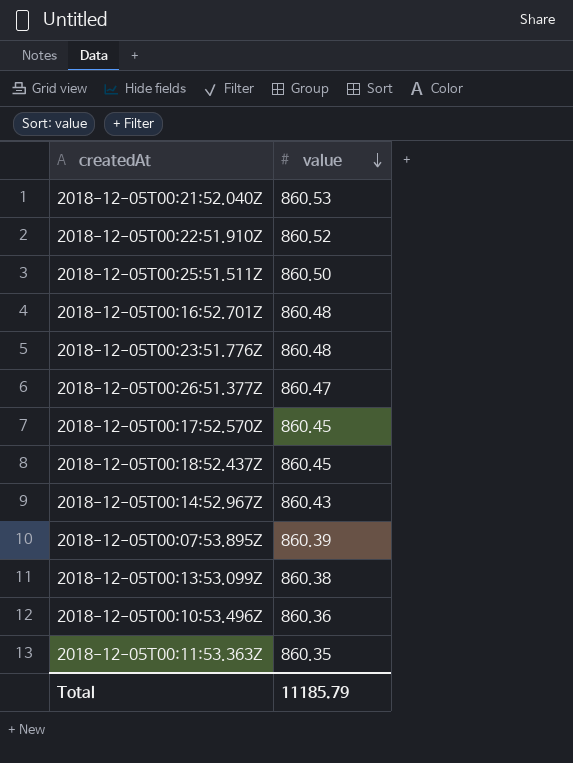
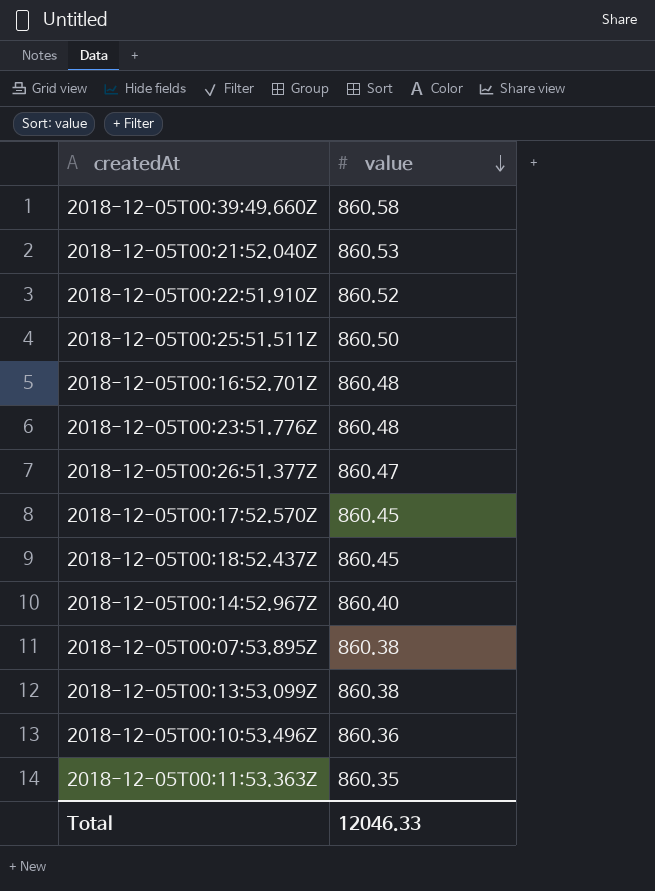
row 2018-12-05T00:39:49.660Z: none -> 860.58
2018-12-05T00:14:52.967Z | value: 860.43 -> 860.40
2018-12-05T00:07:53.895Z | value: 860.39 -> 860.38
Total | value: 11185.79 -> 12046.33

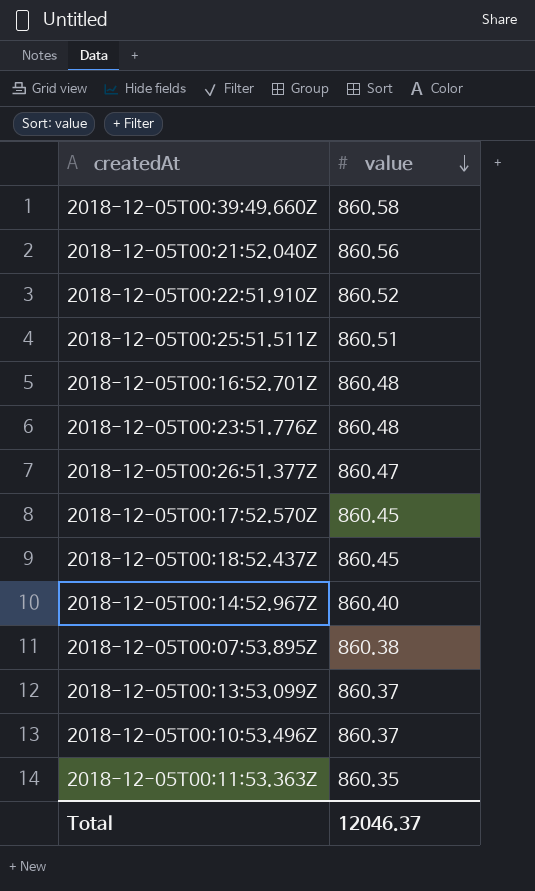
2018-12-05T00:21:52.040Z | value: 860.53 -> 860.56
2018-12-05T00:25:51.511Z | value: 860.50 -> 860.51
2018-12-05T00:13:53.099Z | value: 860.38 -> 860.37
2018-12-05T00:10:53.496Z | value: 860.36 -> 860.37
Total | value: 12046.33 -> 12046.37

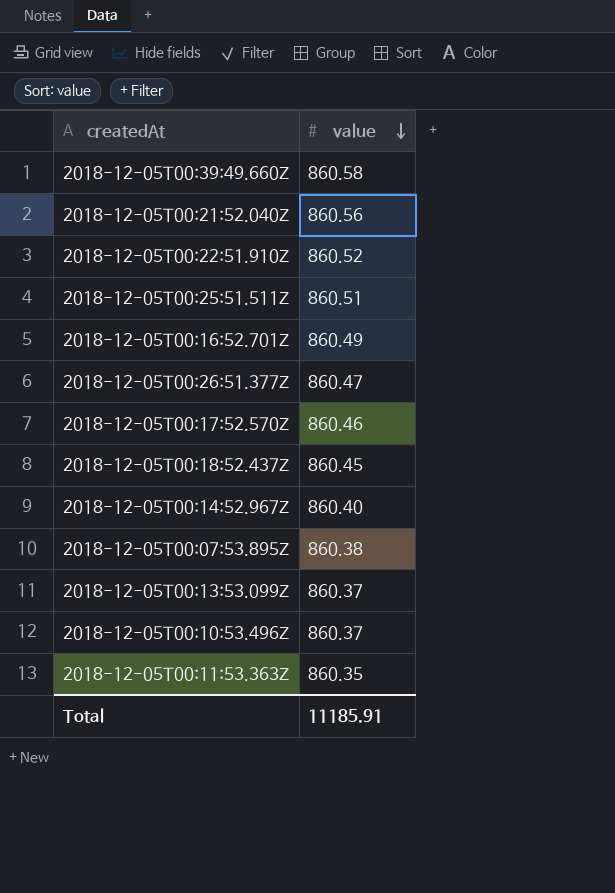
row 2018-12-05T00:23:51.776Z: 860.48 -> none
2018-12-05T00:16:52.701Z | value: 860.48 -> 860.49
2018-12-05T00:17:52.570Z | value: 860.45 -> 860.46
Total | value: 12046.37 -> 11185.91

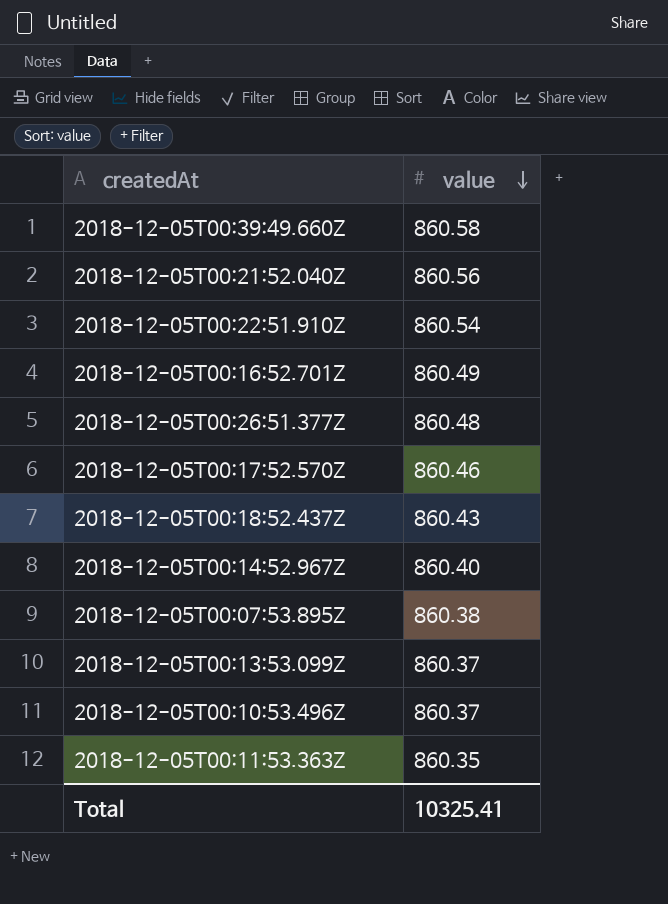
row 2018-12-05T00:25:51.511Z: 860.51 -> none
2018-12-05T00:22:51.910Z | value: 860.52 -> 860.54
2018-12-05T00:26:51.377Z | value: 860.47 -> 860.48
2018-12-05T00:18:52.437Z | value: 860.45 -> 860.43
Total | value: 11185.91 -> 10325.41

